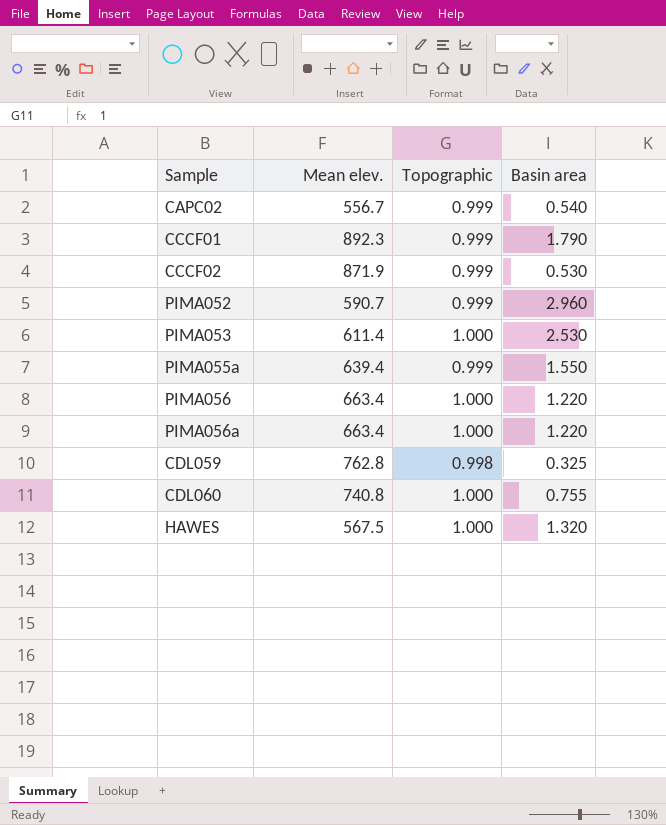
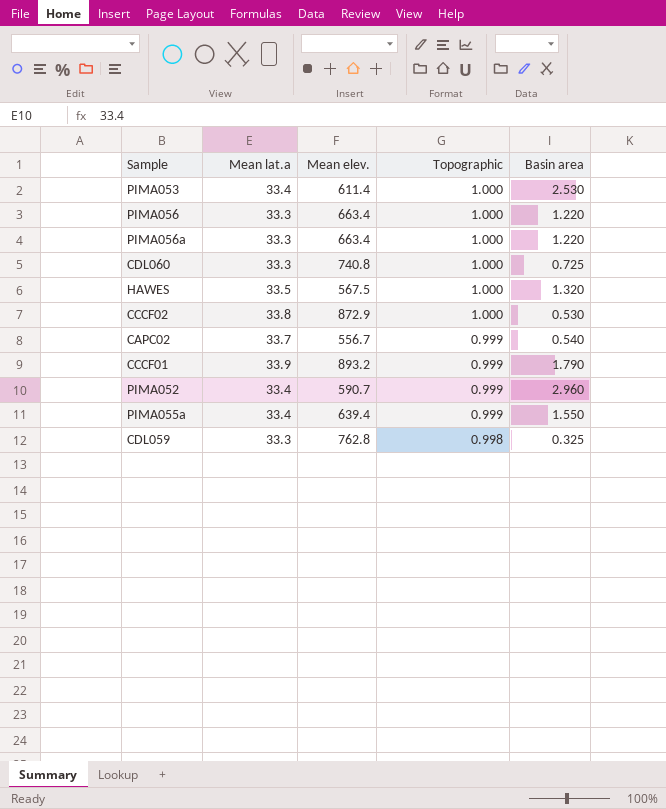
row order: none -> Topographic descending
column Mean lat.a | position: none -> 2
CDL060 | Basin area: 0.755 -> 0.725
CCCF02 | Mean elev.: 871.9 -> 872.9
CCCF02 | Topographic: 0.999 -> 1.000
CCCF01 | Mean elev.: 892.3 -> 893.2

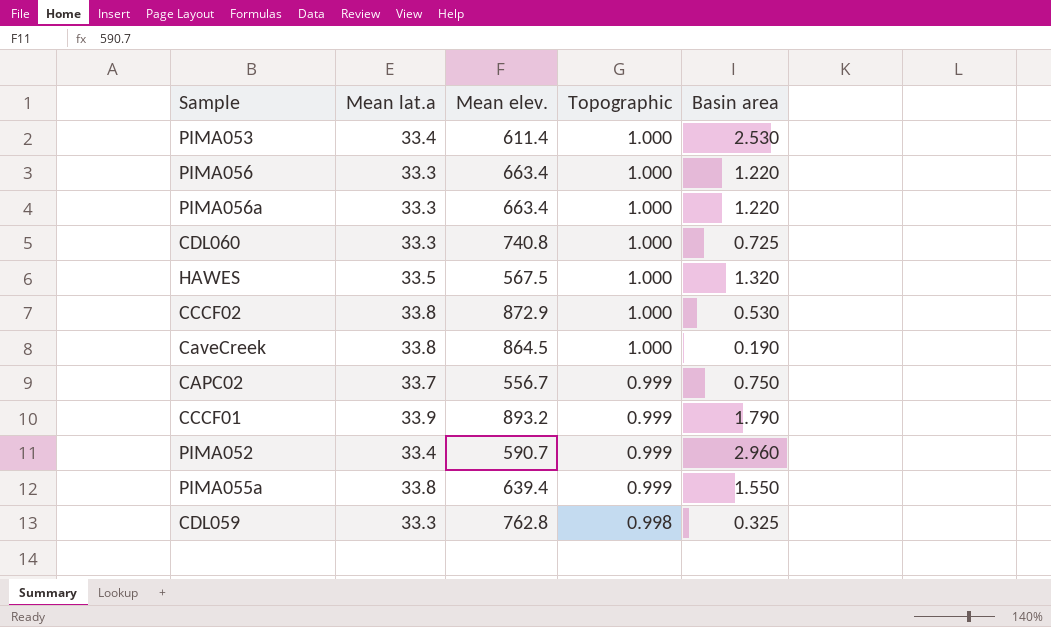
row CaveCreek: none -> 33.8 | 864.5 | 1.000 | 0.190
CAPC02 | Basin area: 0.540 -> 0.750
PIMA055a | Mean lat.a: 33.4 -> 33.8

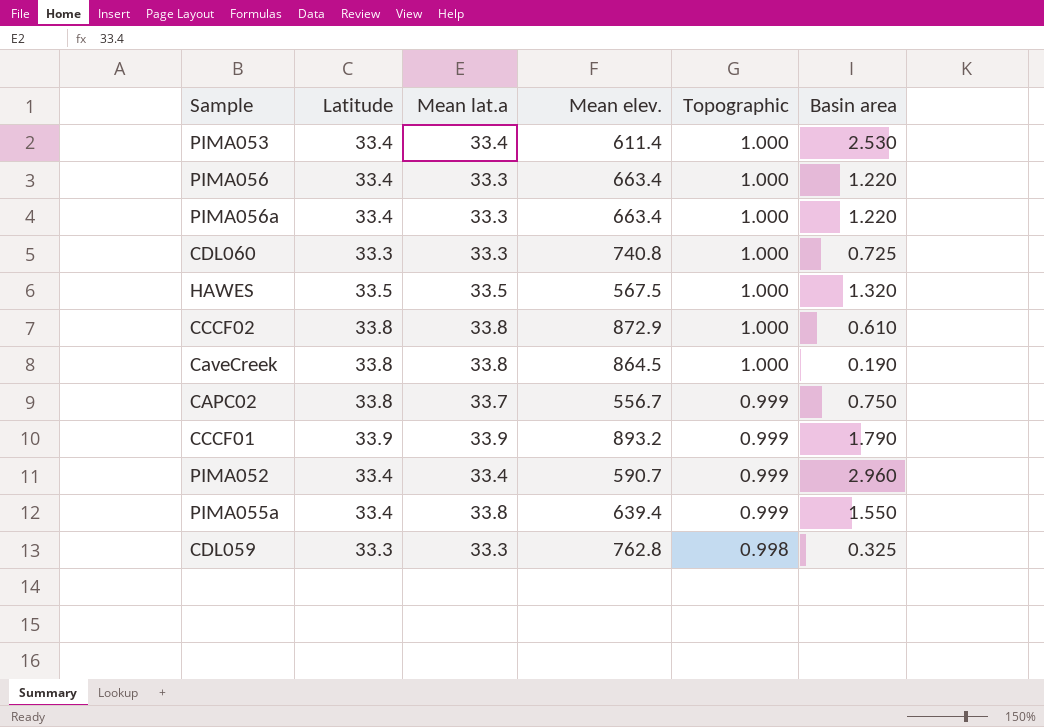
column Latitude | position: none -> 2
CCCF02 | Basin area: 0.530 -> 0.610

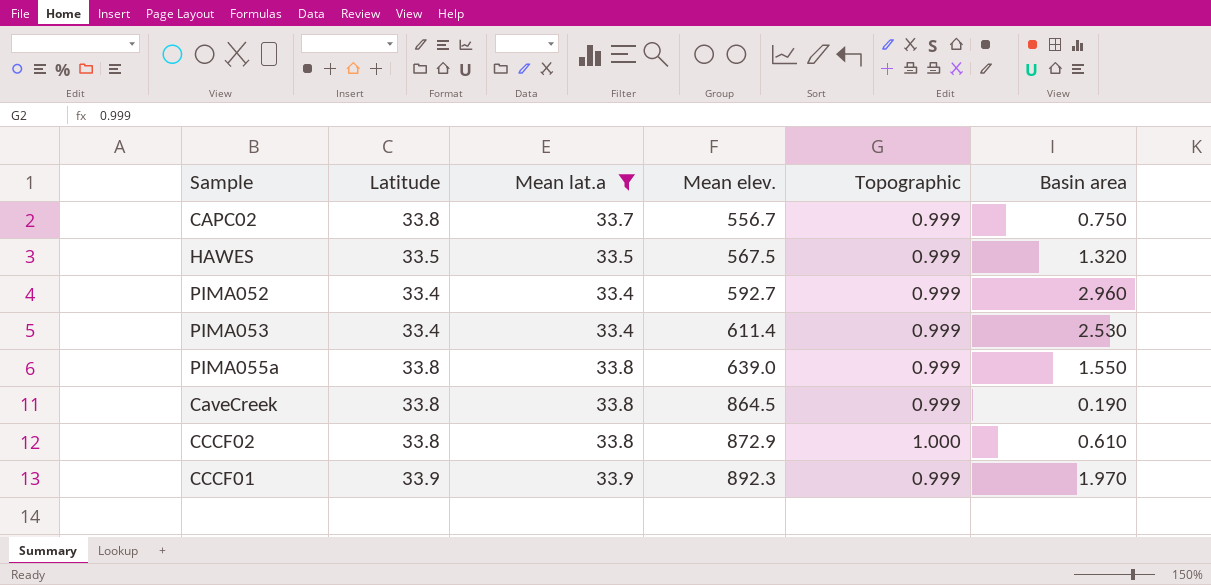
filter: none -> Mean lat.a != 33.3
row order: Topographic descending -> Mean elev. ascending
HAWES | Topographic: 1.000 -> 0.999
PIMA052 | Mean elev.: 590.7 -> 592.7
PIMA053 | Topographic: 1.000 -> 0.999
PIMA055a | Latitude: 33.4 -> 33.8
PIMA055a | Mean elev.: 639.4 -> 639.0
CaveCreek | Topographic: 1.000 -> 0.999
CCCF01 | Mean elev.: 893.2 -> 892.3
CCCF01 | Basin area: 1.790 -> 1.970

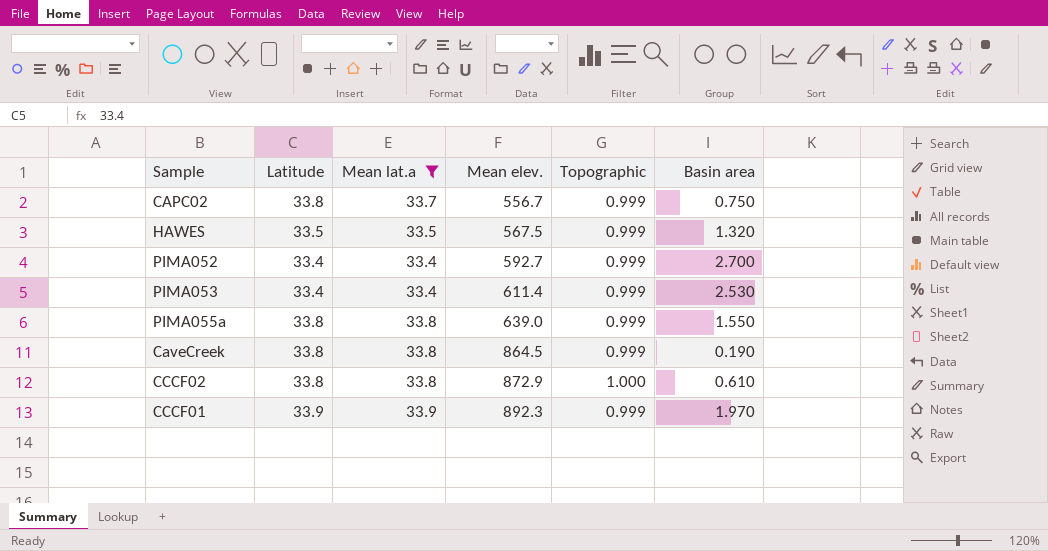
PIMA052 | Basin area: 2.960 -> 2.700

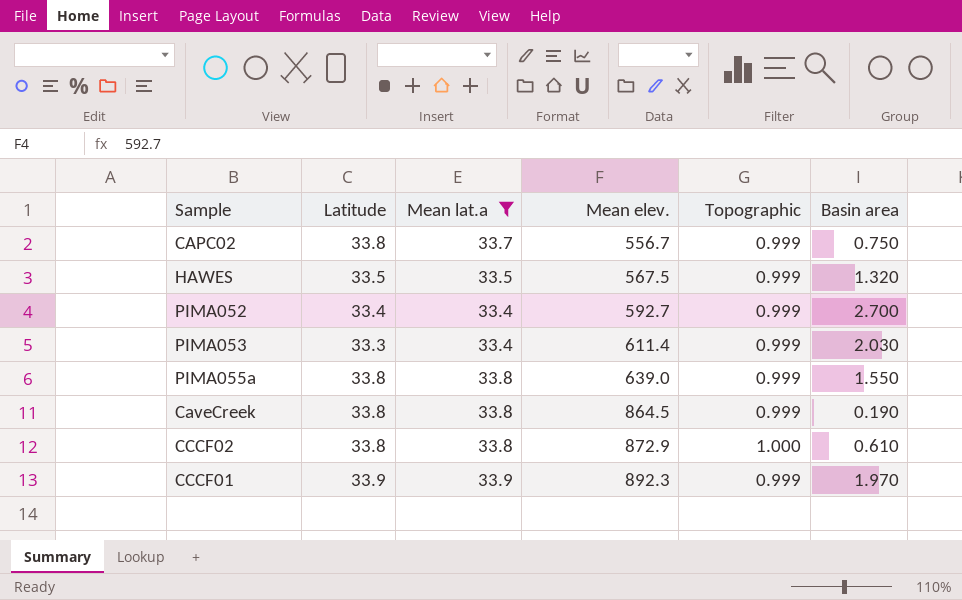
PIMA053 | Latitude: 33.4 -> 33.3
PIMA053 | Basin area: 2.530 -> 2.030

